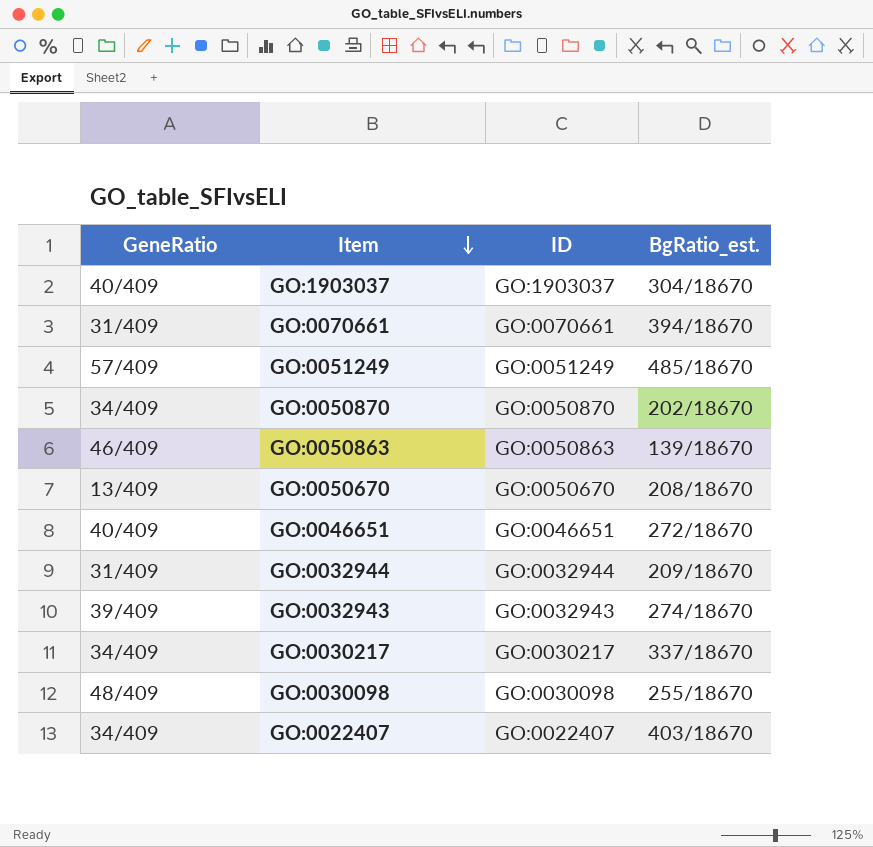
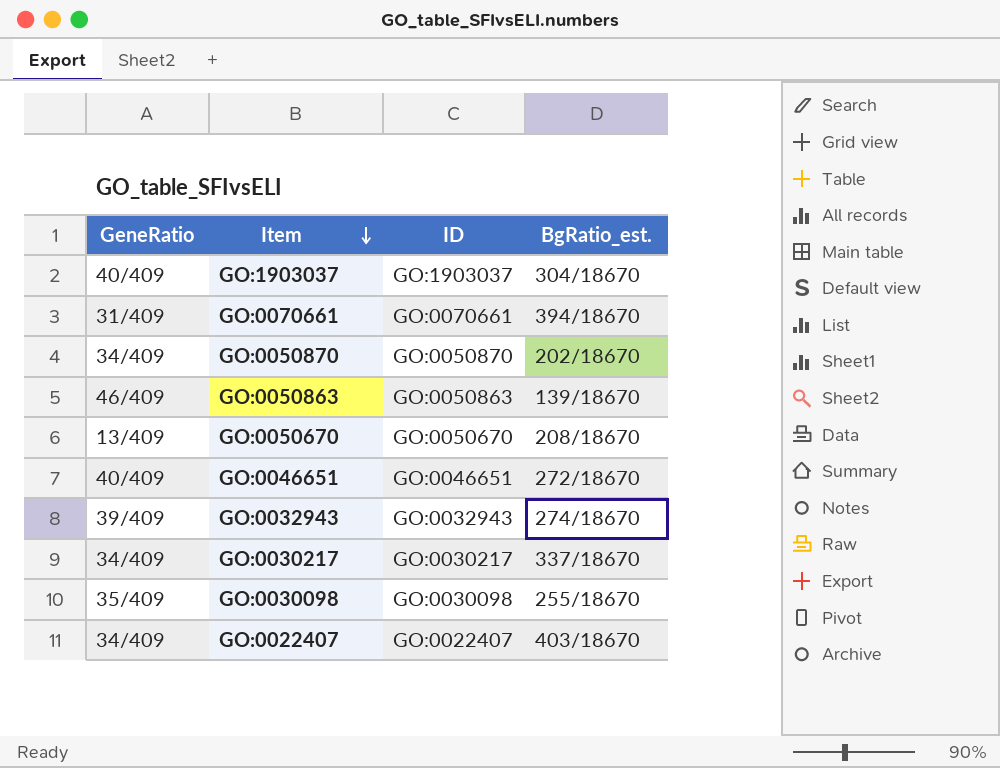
row GO:0051249: 57/409 | GO:0051249 | 485/18670 -> none
row GO:0032944: 31/409 | GO:0032944 | 209/18670 -> none
GO:0030098 | GeneRatio: 48/409 -> 35/409

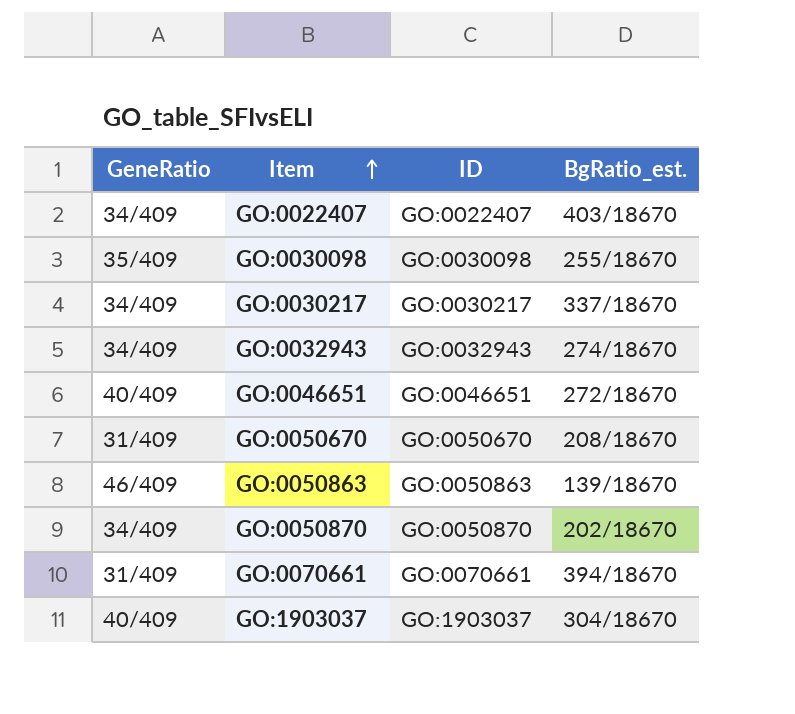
row order: Item descending -> Item ascending
GO:0032943 | GeneRatio: 39/409 -> 34/409
GO:0050670 | GeneRatio: 13/409 -> 31/409

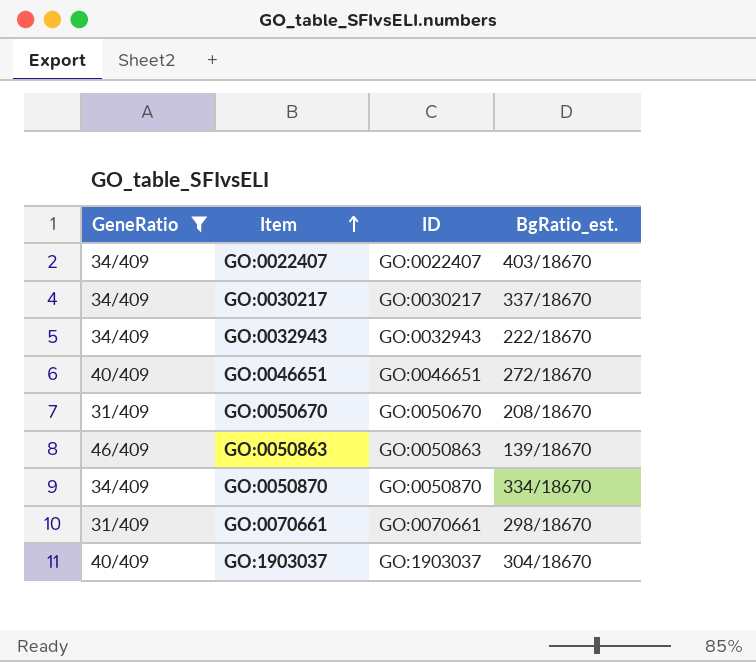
filter: none -> GeneRatio != 35/409
GO:0032943 | BgRatio_est.: 274/18670 -> 222/18670
GO:0050870 | BgRatio_est.: 202/18670 -> 334/18670
GO:0070661 | BgRatio_est.: 394/18670 -> 298/18670

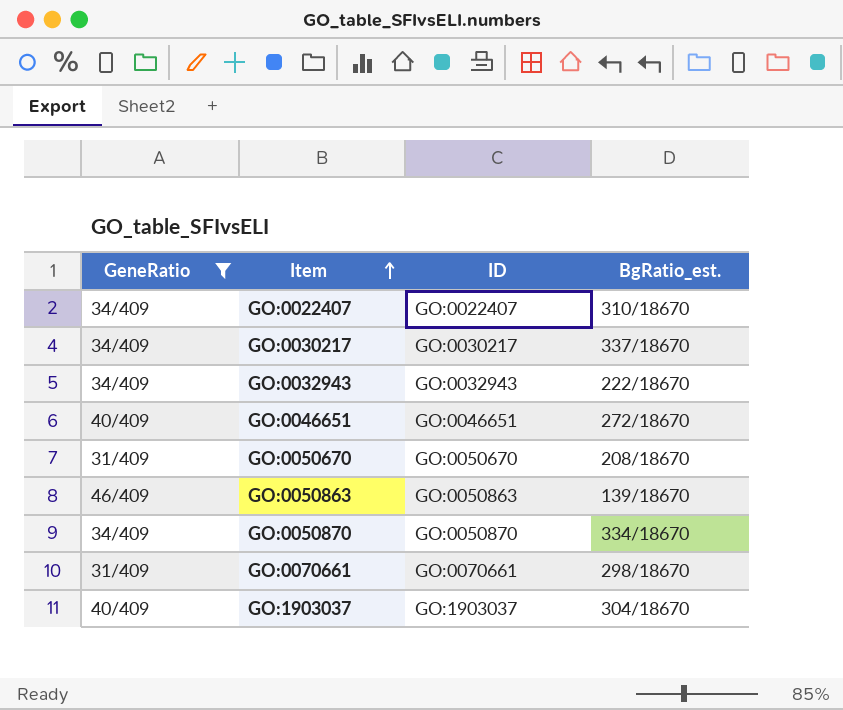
GO:0022407 | BgRatio_est.: 403/18670 -> 310/18670

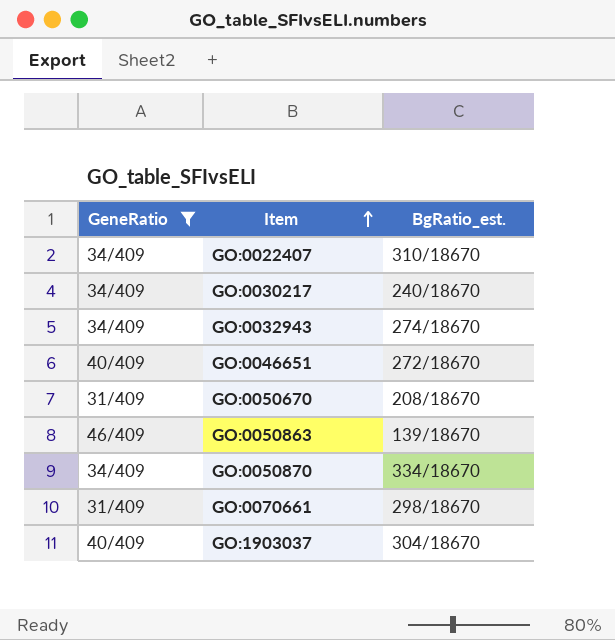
column ID | position: 3 -> none
GO:0030217 | BgRatio_est.: 337/18670 -> 240/18670
GO:0032943 | BgRatio_est.: 222/18670 -> 274/18670

